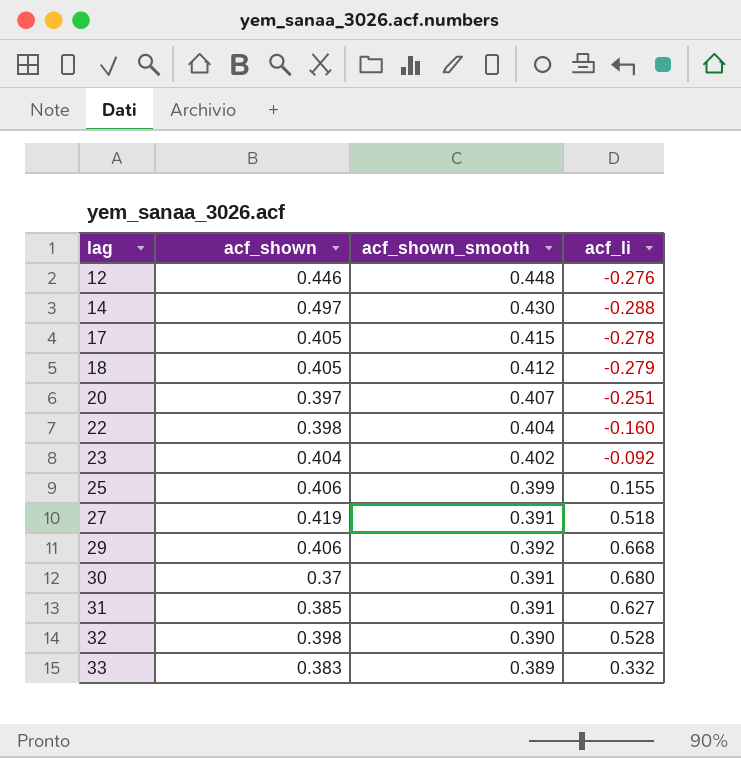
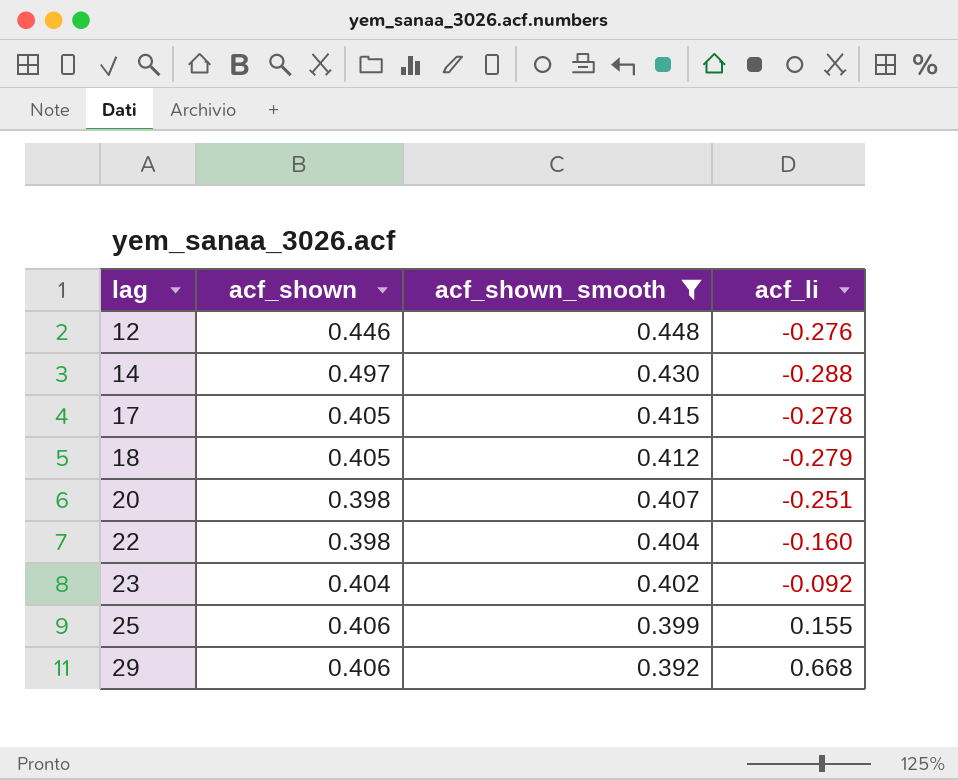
filter: none -> acf_shown_smooth >= 0.392
20 | acf_shown: 0.397 -> 0.398

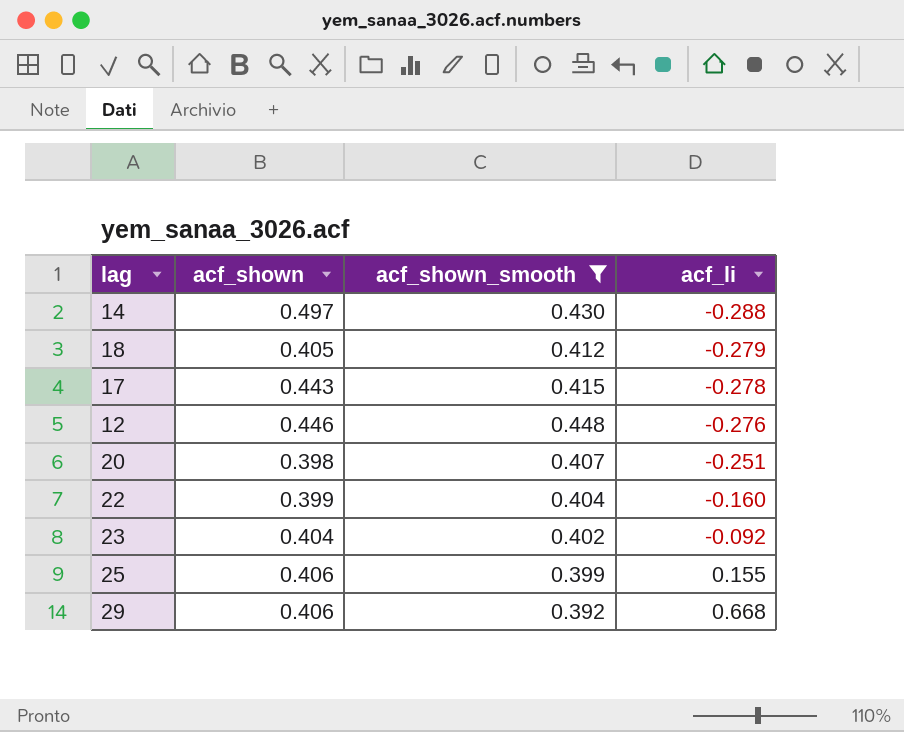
row order: lag ascending -> acf_li ascending
17 | acf_shown: 0.405 -> 0.443
22 | acf_shown: 0.398 -> 0.399

